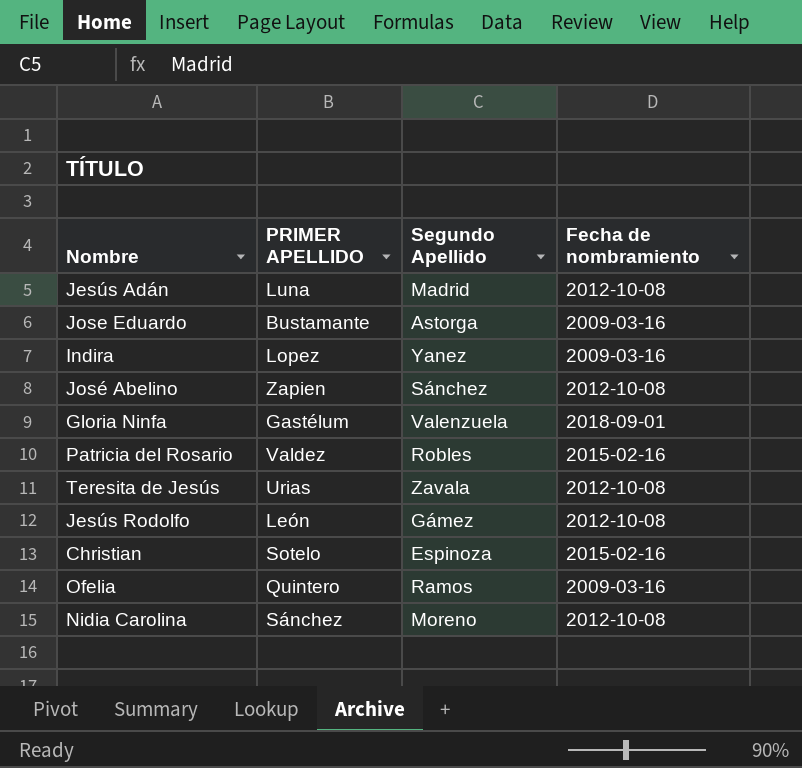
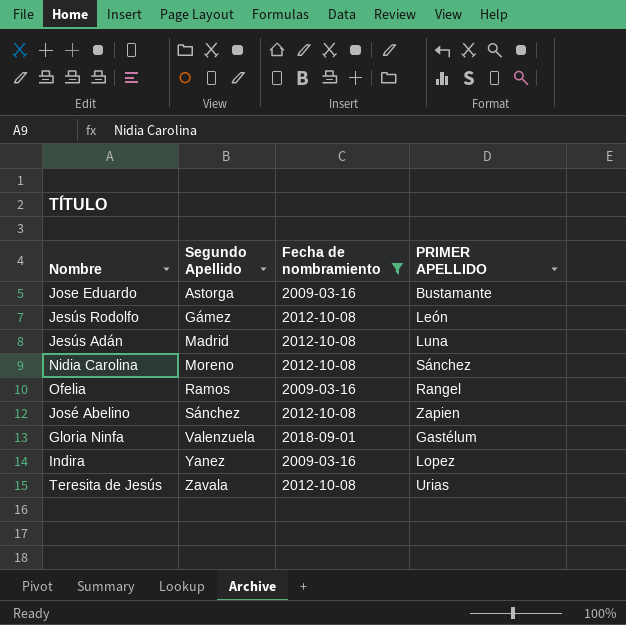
filter: none -> Fecha de nombramiento != 2015-02-16
row order: none -> Segundo Apellido ascending
column PRIMER APELLIDO | position: 2 -> 4
Ofelia | PRIMER APELLIDO: Quintero -> Rangel

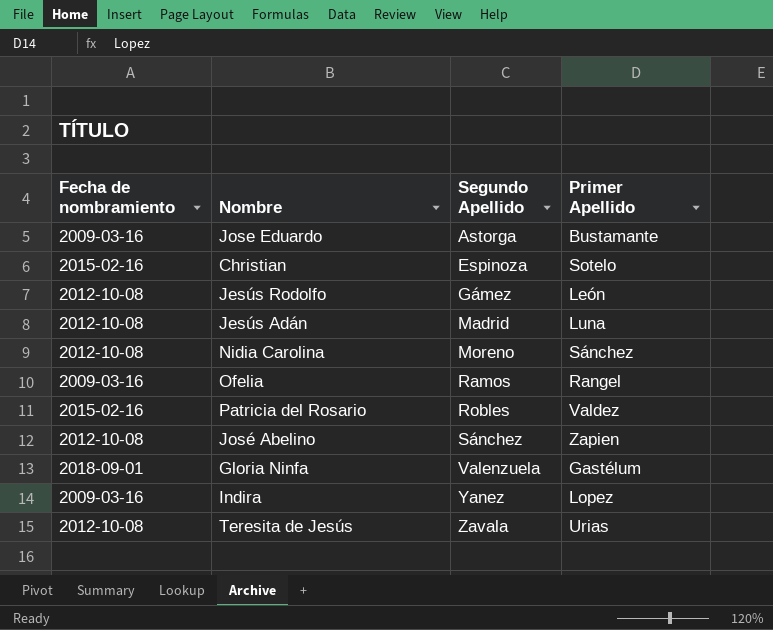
filter: Fecha de nombramiento != 2015-02-16 -> none
column Fecha de nombramiento | position: 3 -> 1
column name: PRIMER APELLIDO -> Primer Apellido

